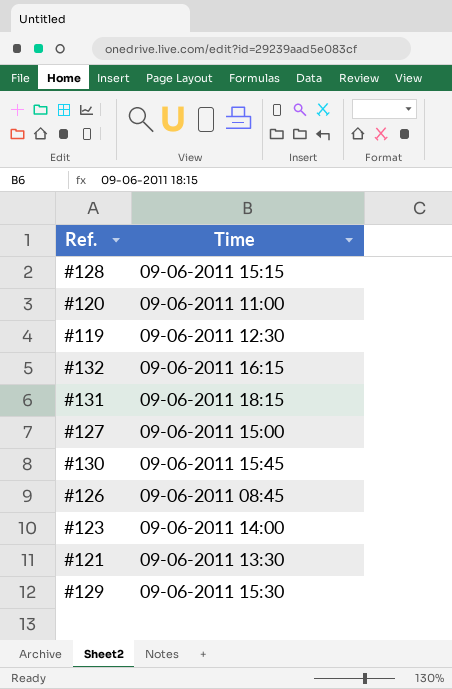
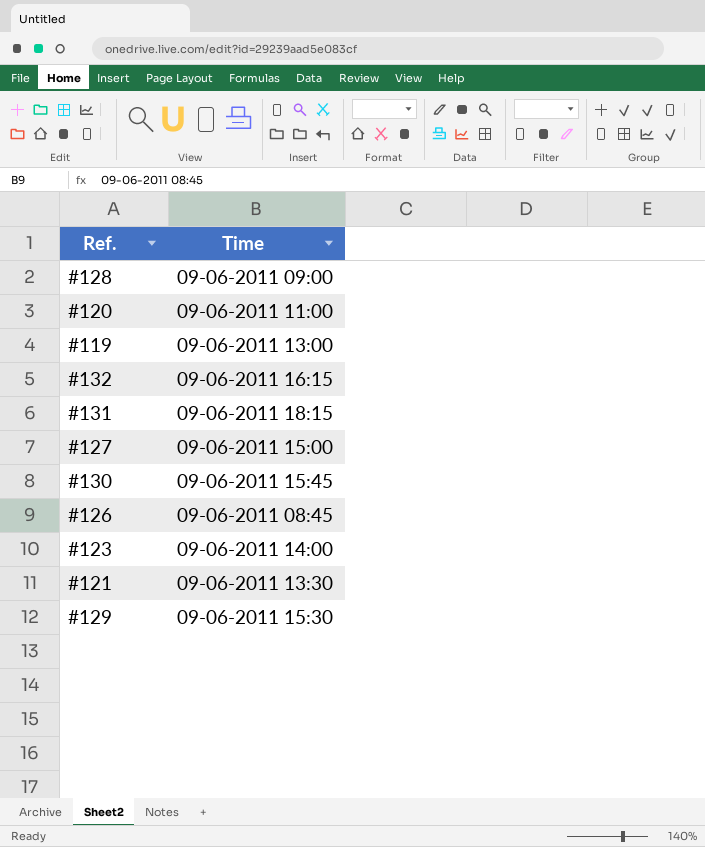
#128 | Time: 09-06-2011 15:15 -> 09-06-2011 09:00
#119 | Time: 09-06-2011 12:30 -> 09-06-2011 13:00

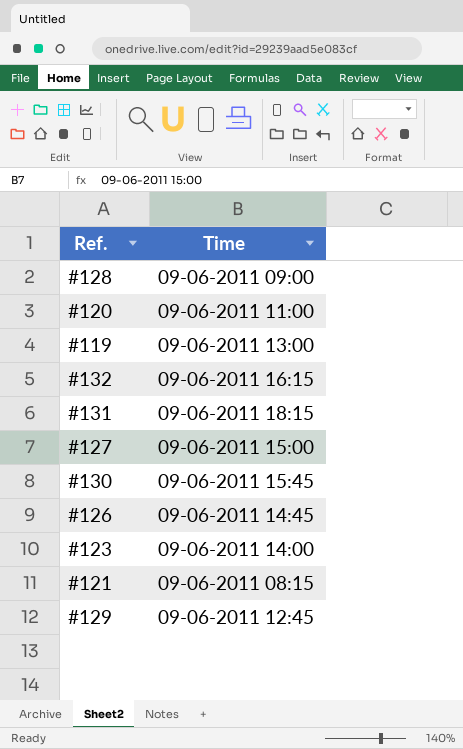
#126 | Time: 09-06-2011 08:45 -> 09-06-2011 14:45
#121 | Time: 09-06-2011 13:30 -> 09-06-2011 08:15
#129 | Time: 09-06-2011 15:30 -> 09-06-2011 12:45

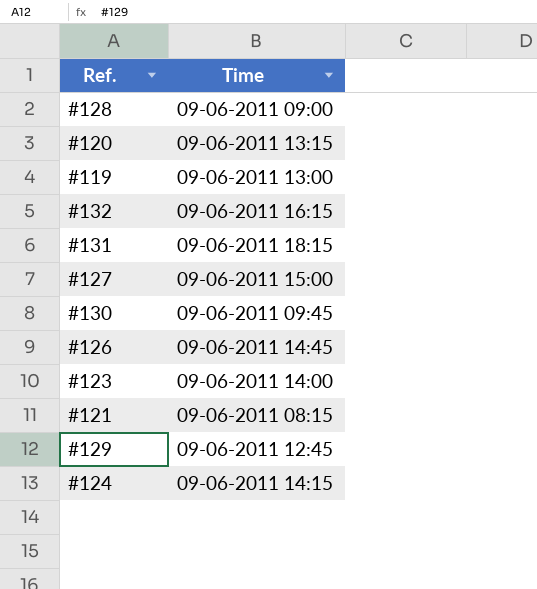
#120 | Time: 09-06-2011 11:00 -> 09-06-2011 13:15
#130 | Time: 09-06-2011 15:45 -> 09-06-2011 09:45
row #124: none -> 09-06-2011 14:15

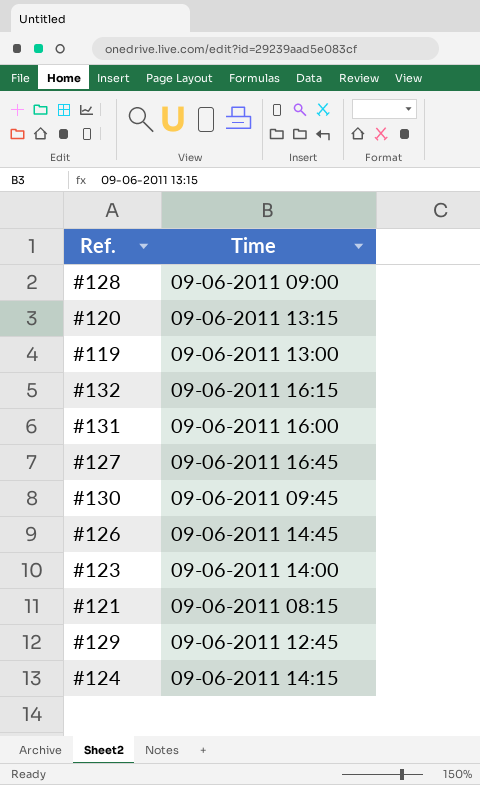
#131 | Time: 09-06-2011 18:15 -> 09-06-2011 16:00
#127 | Time: 09-06-2011 15:00 -> 09-06-2011 16:45

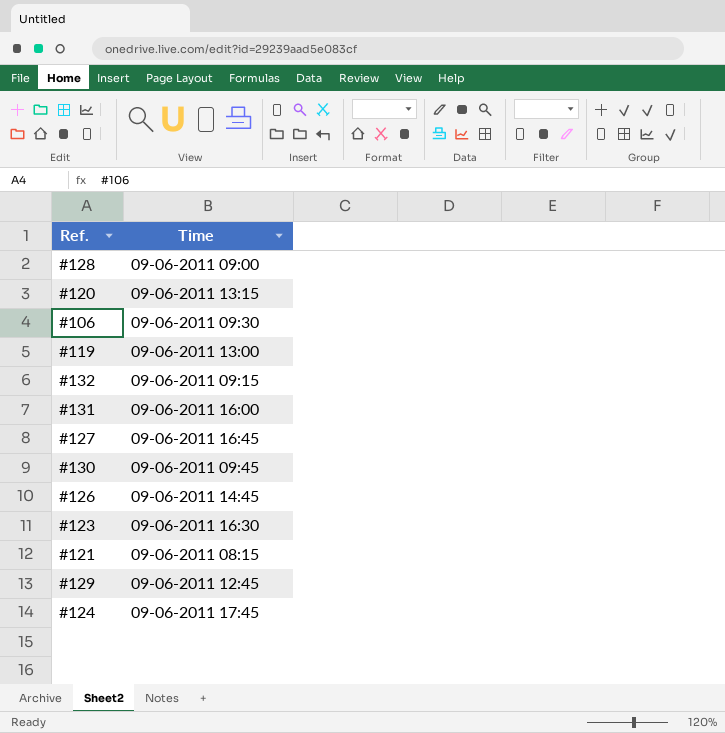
row #106: none -> 09-06-2011 09:30
#132 | Time: 09-06-2011 16:15 -> 09-06-2011 09:15
#123 | Time: 09-06-2011 14:00 -> 09-06-2011 16:30
#124 | Time: 09-06-2011 14:15 -> 09-06-2011 17:45

